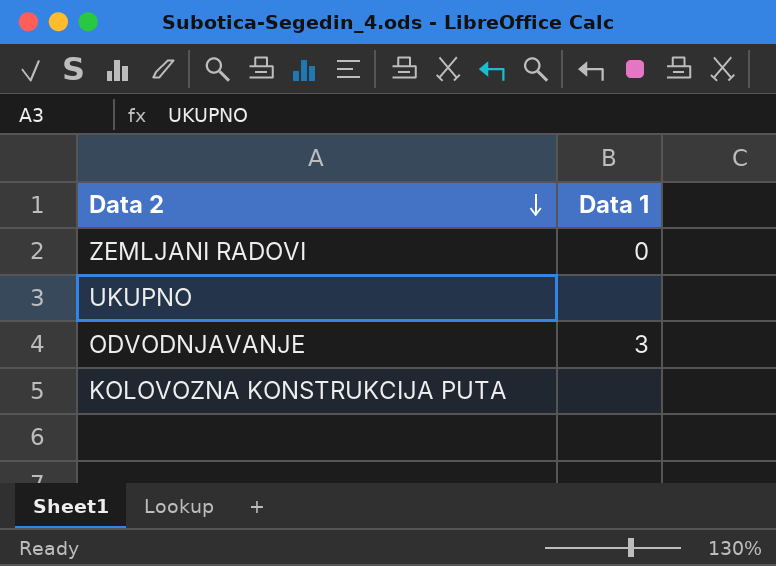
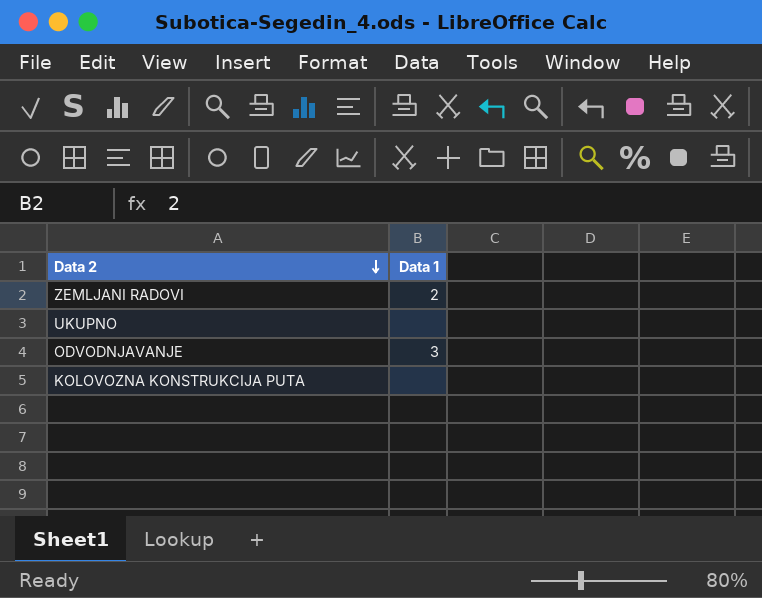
ZEMLJANI RADOVI | Data 1: 0 -> 2

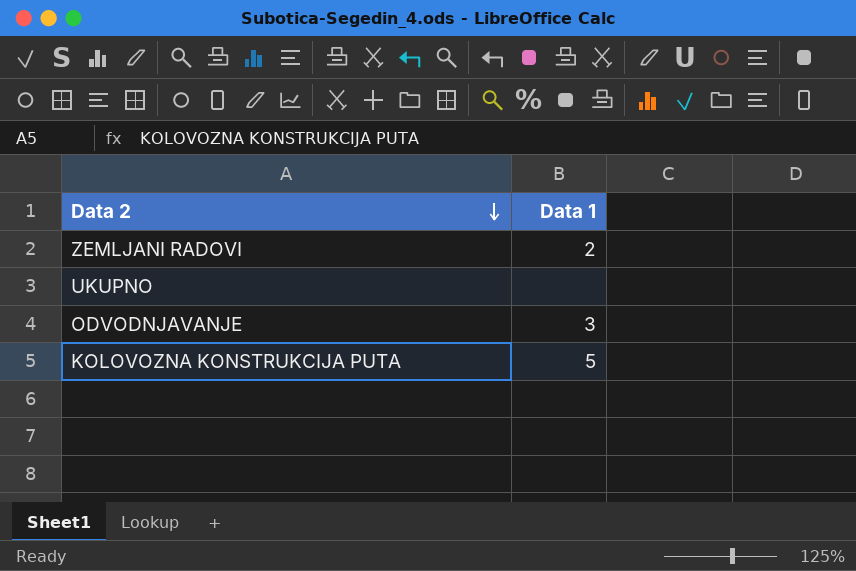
KOLOVOZNA KONSTRUKCIJA PUTA | Data 1: none -> 5

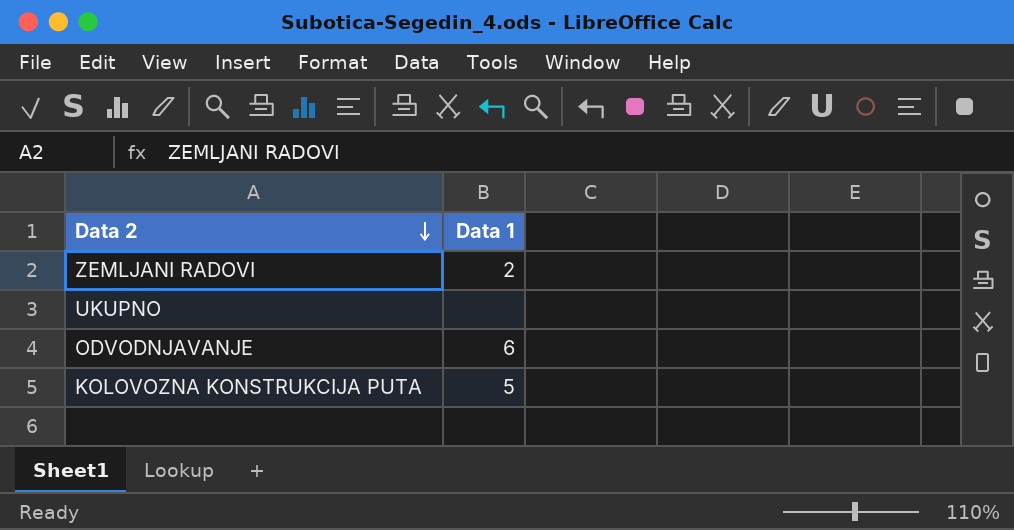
ODVODNJAVANJE | Data 1: 3 -> 6

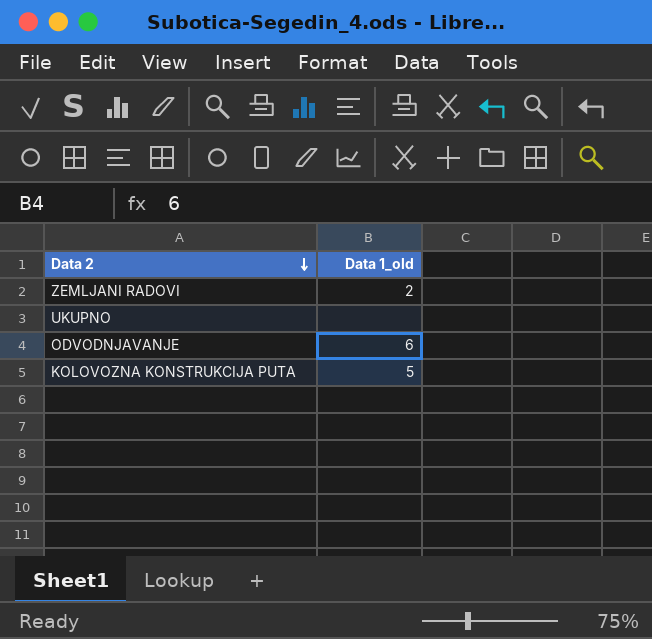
column name: Data 1 -> Data 1_old

